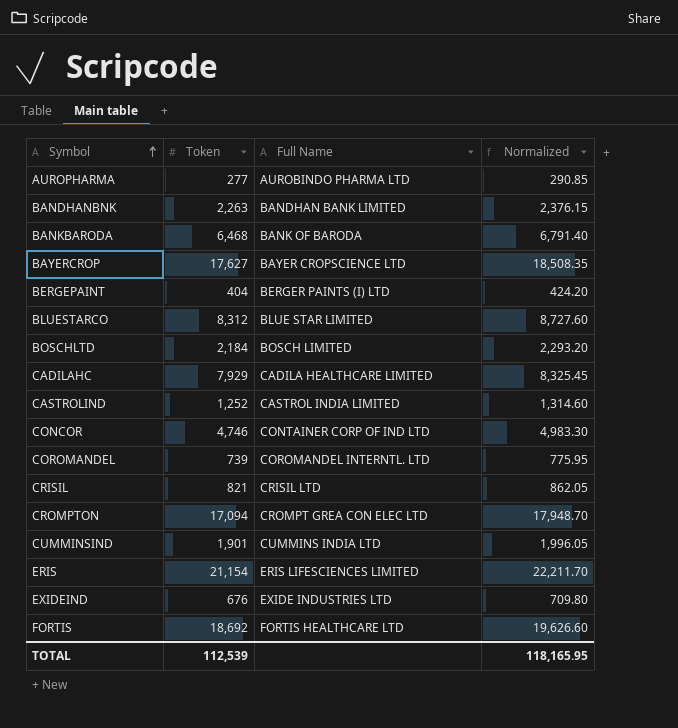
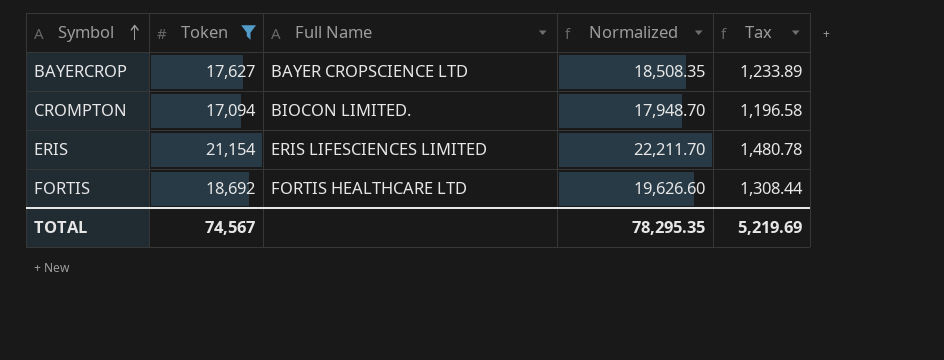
filter: none -> Token >= 17,094
column Tax | formula: none -> [Token] * 0.07
CROMPTON | Full Name: CROMPT GREA CON ELEC LTD -> BIOCON LIMITED.
TOTAL | Token: 112,539 -> 74,567
TOTAL | Normalized: 118,165.95 -> 78,295.35

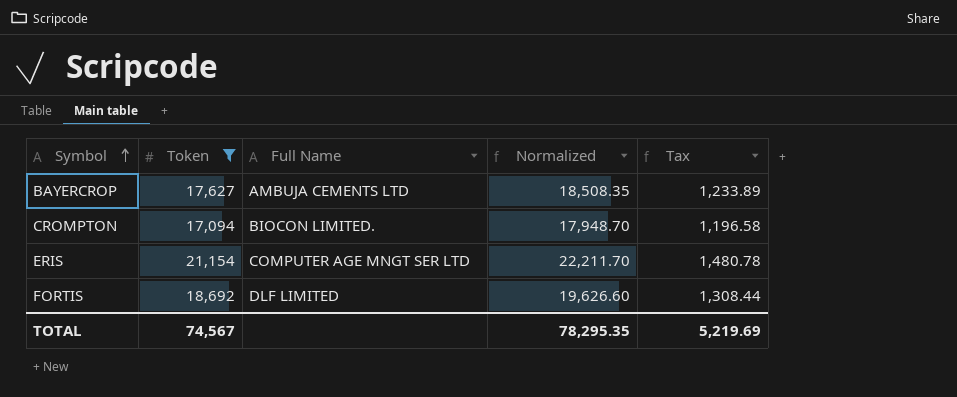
BAYERCROP | Full Name: BAYER CROPSCIENCE LTD -> AMBUJA CEMENTS LTD
ERIS | Full Name: ERIS LIFESCIENCES LIMITED -> COMPUTER AGE MNGT SER LTD
FORTIS | Full Name: FORTIS HEALTHCARE LTD -> DLF LIMITED

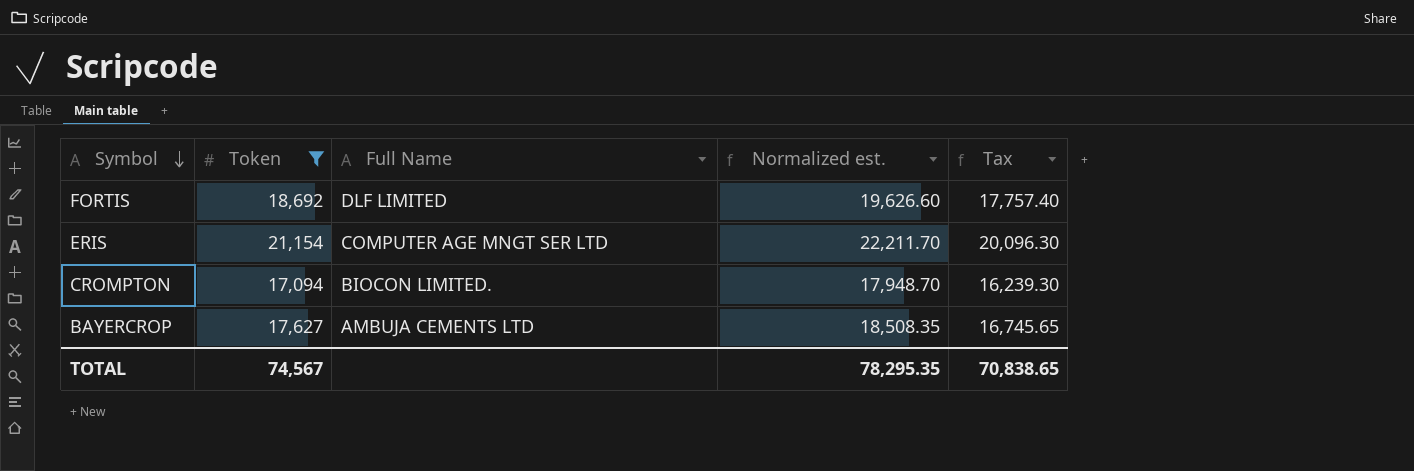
row order: Symbol ascending -> Symbol descending
column name: Normalized -> Normalized est.
column Tax | formula: [Token] * 0.07 -> [Token] * 0.95
TOTAL | Tax: 5,219.69 -> 70,838.65

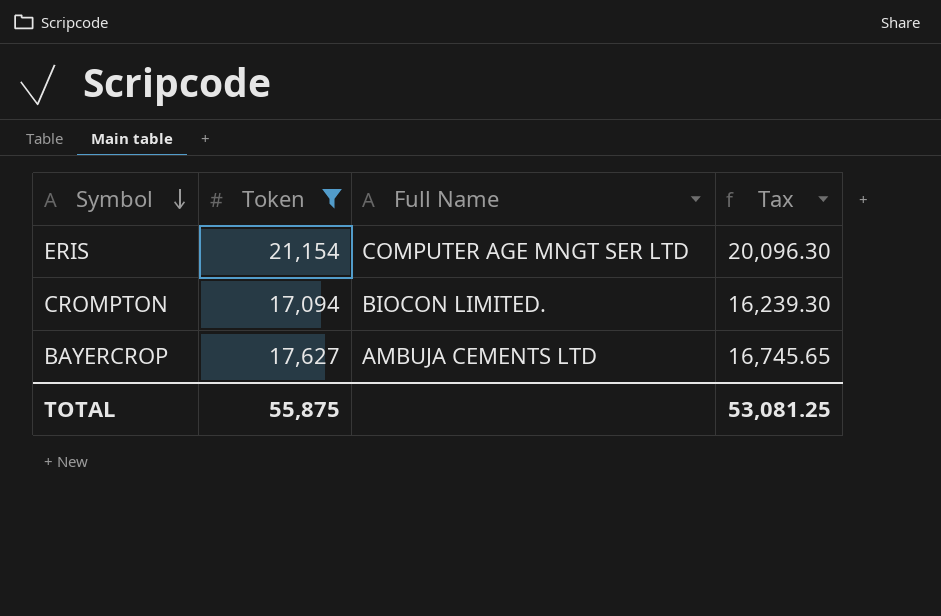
column Normalized est. | formula: [Token] * 1.05 -> none
row FORTIS: 18,692 | DLF LIMITED | 19,626.60 | 17,757.40 -> none
TOTAL | Token: 74,567 -> 55,875
TOTAL | Tax: 70,838.65 -> 53,081.25

